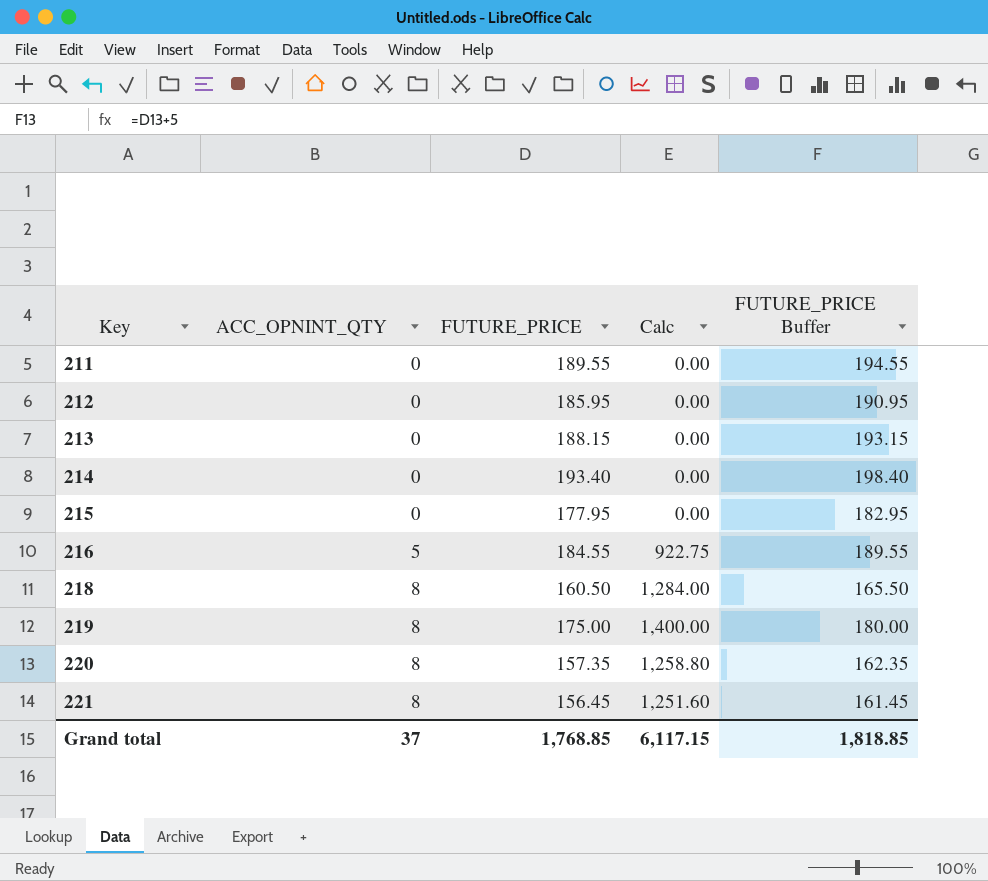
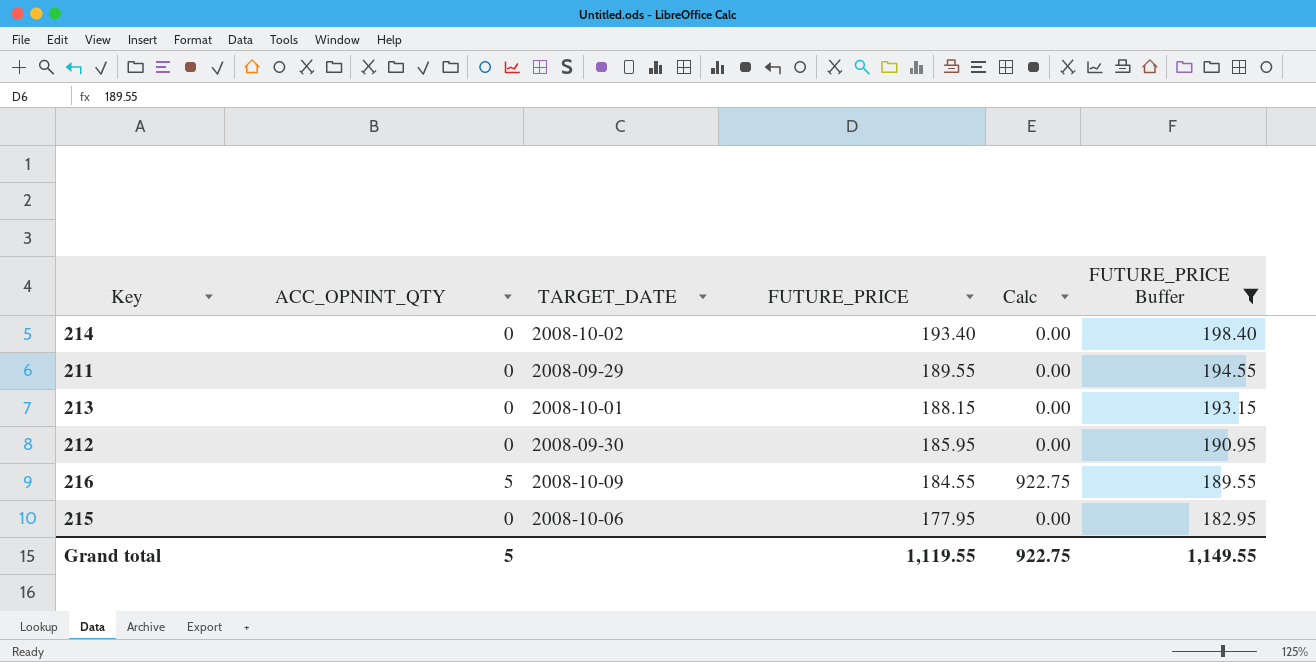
filter: none -> FUTURE_PRICE Buffer >= 182.95
row order: Key ascending -> FUTURE_PRICE descending
column TARGET_DATE | position: none -> 3
Grand total | ACC_OPNINT_QTY: 37 -> 5
Grand total | FUTURE_PRICE: 1,768.85 -> 1,119.55
Grand total | Calc: 6,117.15 -> 922.75
Grand total | FUTURE_PRICE Buffer: 1,818.85 -> 1,149.55

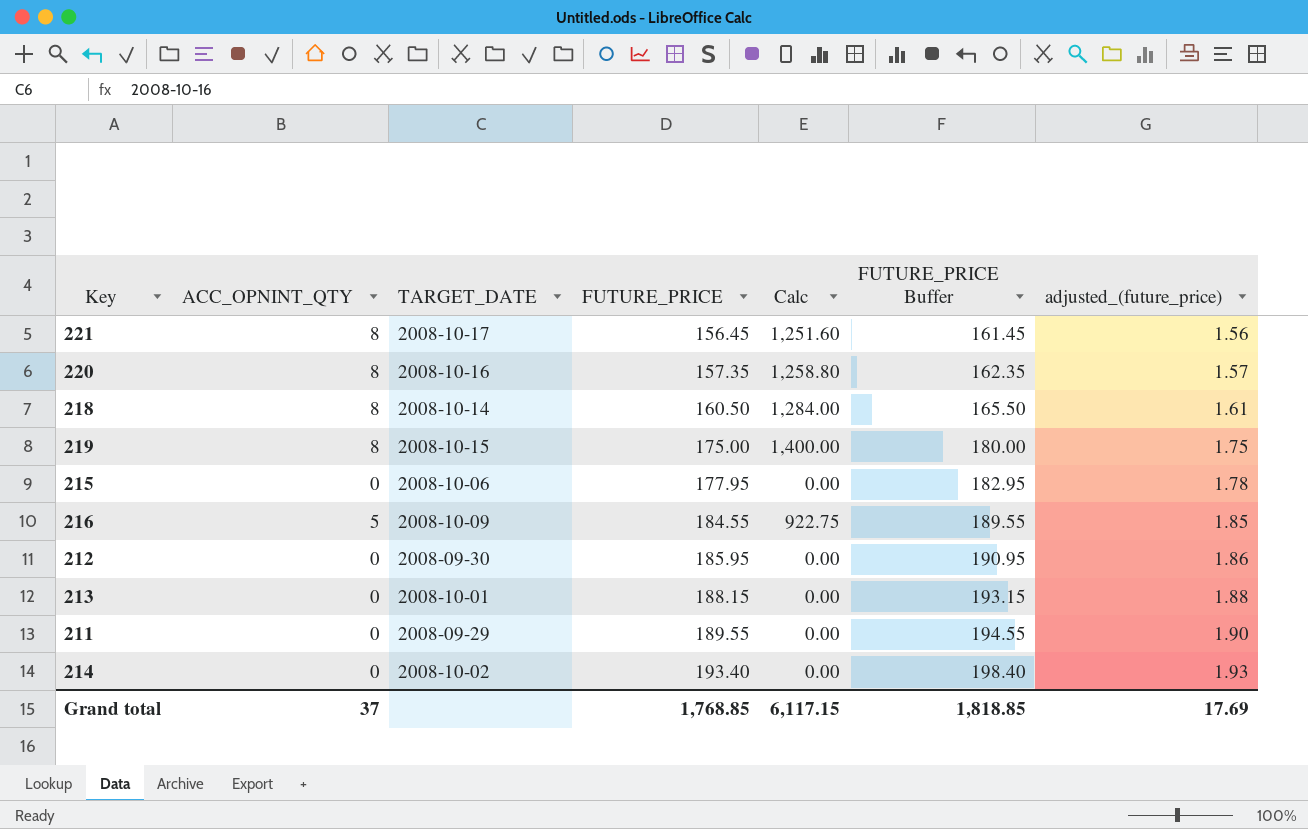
filter: FUTURE_PRICE Buffer >= 182.95 -> none
row order: FUTURE_PRICE descending -> FUTURE_PRICE ascending
column adjusted_(future_price) | formula: none -> [FUTURE_PRICE] * 0.01
Grand total | ACC_OPNINT_QTY: 5 -> 37
Grand total | FUTURE_PRICE: 1,119.55 -> 1,768.85
Grand total | Calc: 922.75 -> 6,117.15
Grand total | FUTURE_PRICE Buffer: 1,149.55 -> 1,818.85

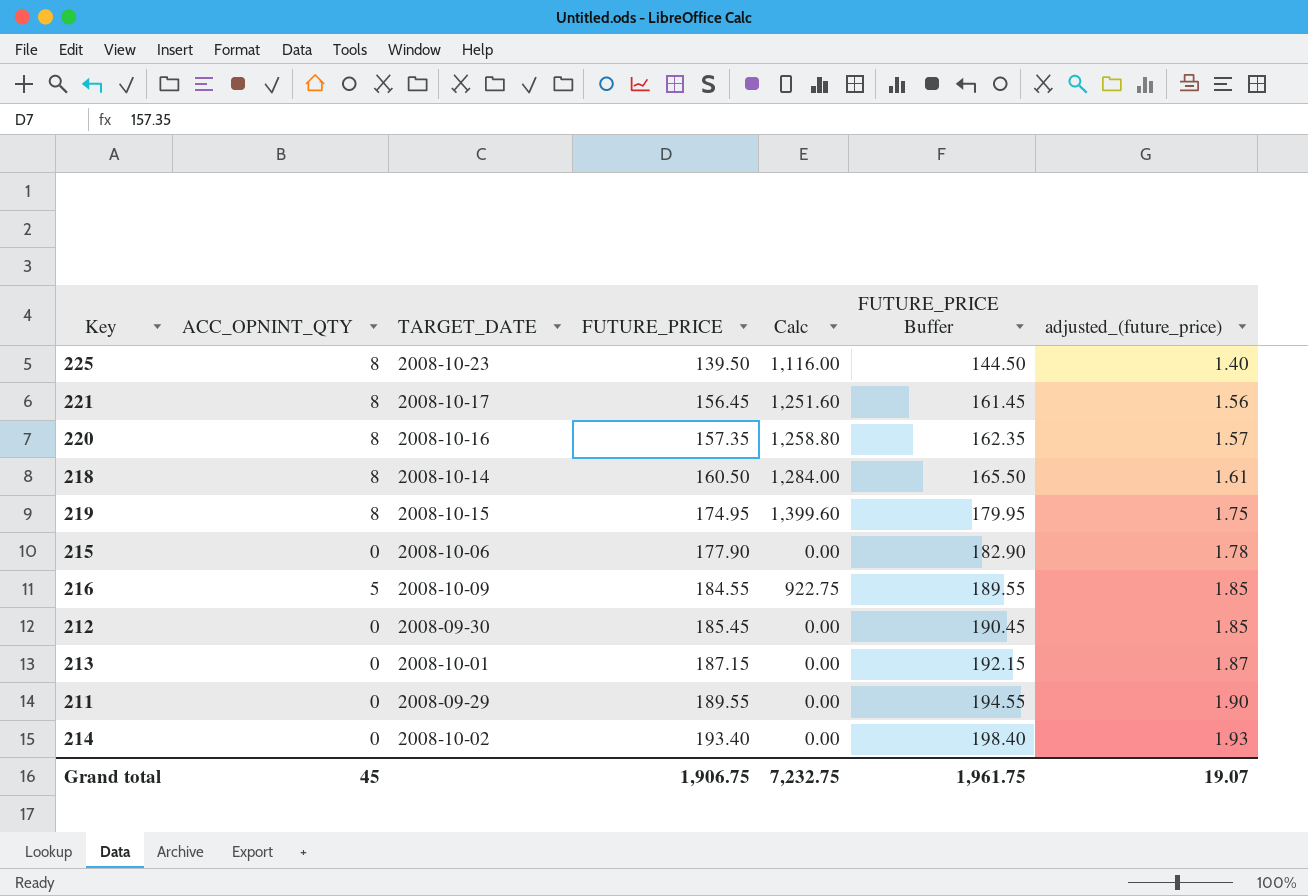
row 225: none -> 8 | 2008-10-23 | 139.50 | 1,116.00 | 144.50 | 1.40
219 | FUTURE_PRICE: 175.00 -> 174.95
219 | Calc: 1,400.00 -> 1,399.60
219 | FUTURE_PRICE Buffer: 180.00 -> 179.95
215 | FUTURE_PRICE: 177.95 -> 177.90
215 | FUTURE_PRICE Buffer: 182.95 -> 182.90
212 | FUTURE_PRICE: 185.95 -> 185.45
212 | FUTURE_PRICE Buffer: 190.95 -> 190.45
212 | adjusted_(future_price): 1.86 -> 1.85
213 | FUTURE_PRICE: 188.15 -> 187.15
213 | FUTURE_PRICE Buffer: 193.15 -> 192.15
213 | adjusted_(future_price): 1.88 -> 1.87
Grand total | ACC_OPNINT_QTY: 37 -> 45
Grand total | FUTURE_PRICE: 1,768.85 -> 1,906.75
Grand total | Calc: 6,117.15 -> 7,232.75
Grand total | FUTURE_PRICE Buffer: 1,818.85 -> 1,961.75
Grand total | adjusted_(future_price): 17.69 -> 19.07

